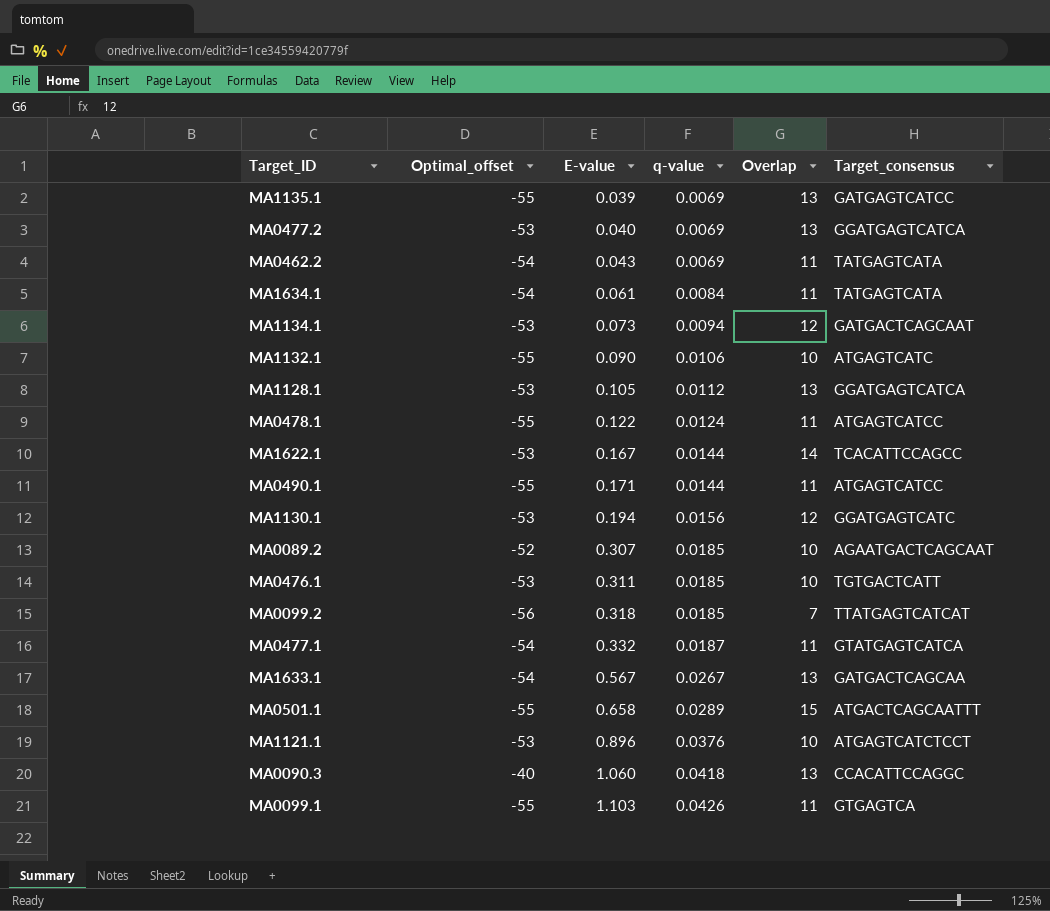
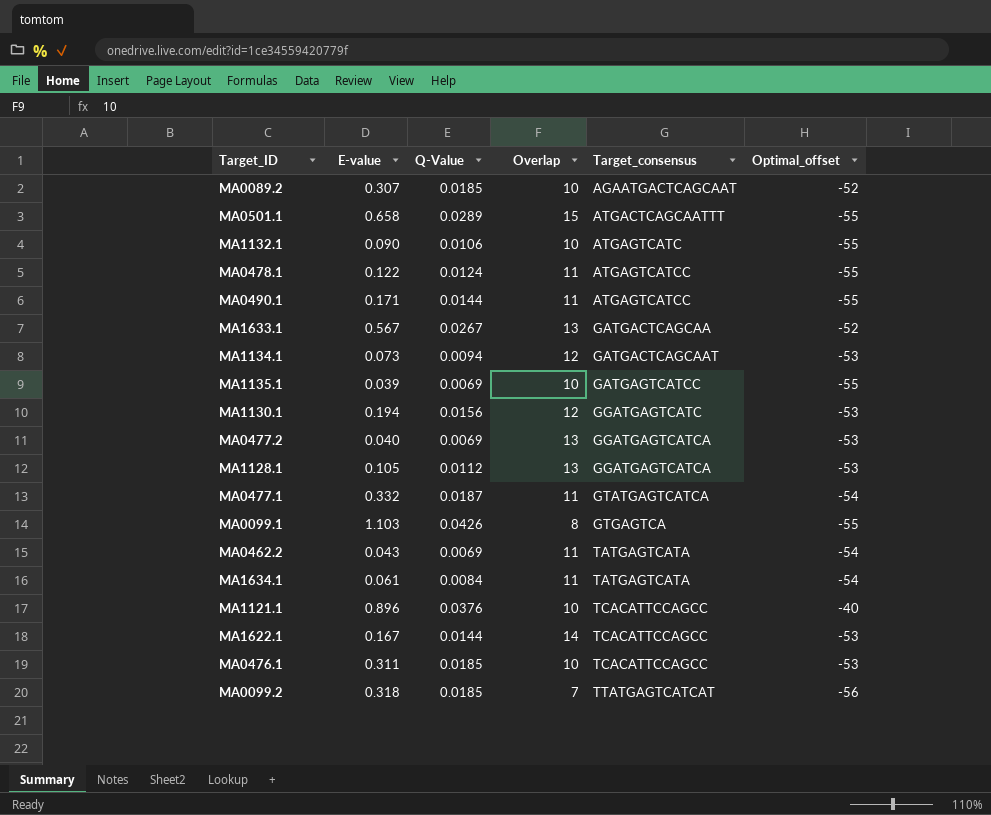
row order: E-value ascending -> Target_consensus ascending
column name: q-value -> Q-Value
column Optimal_offset | position: 2 -> 6
row MA0090.3: -40 | 1.060 | 0.0418 | 13 | CCACATTCCAGGC -> none
MA1633.1 | Optimal_offset: -54 -> -52
MA1135.1 | Overlap: 13 -> 10
MA0099.1 | Overlap: 11 -> 8
MA1121.1 | Target_consensus: ATGAGTCATCTCCT -> TCACATTCCAGCC
MA1121.1 | Optimal_offset: -53 -> -40
MA0476.1 | Target_consensus: TGTGACTCATT -> TCACATTCCAGCC

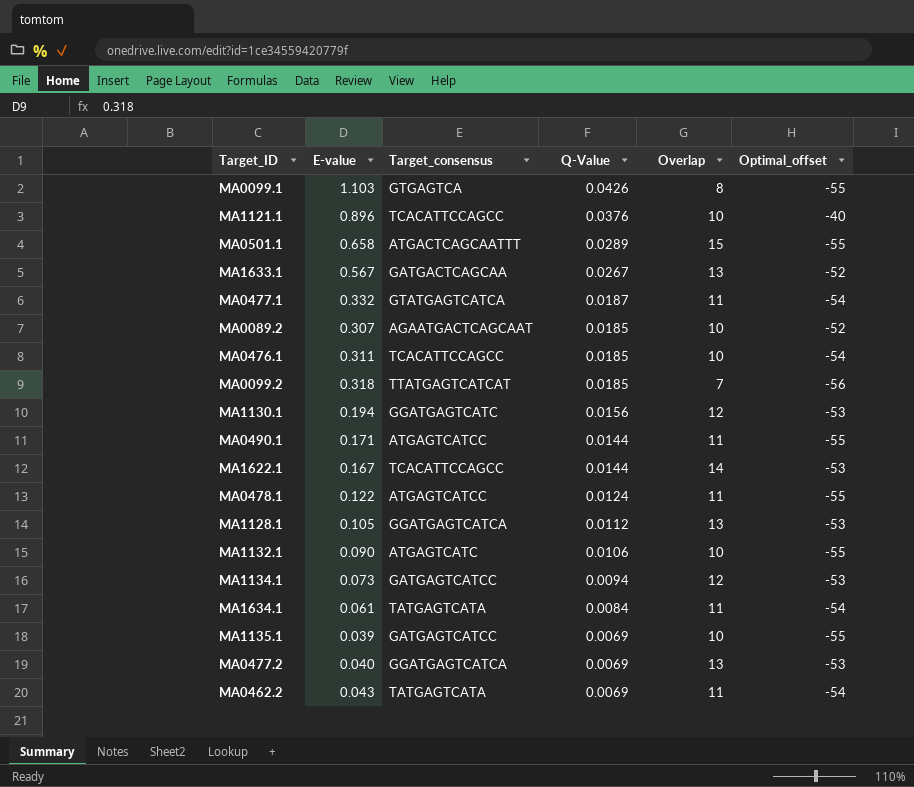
row order: Target_consensus ascending -> Q-Value descending
column Target_consensus | position: 5 -> 3
MA0476.1 | Optimal_offset: -53 -> -54
MA1134.1 | Target_consensus: GATGACTCAGCAAT -> GATGAGTCATCC

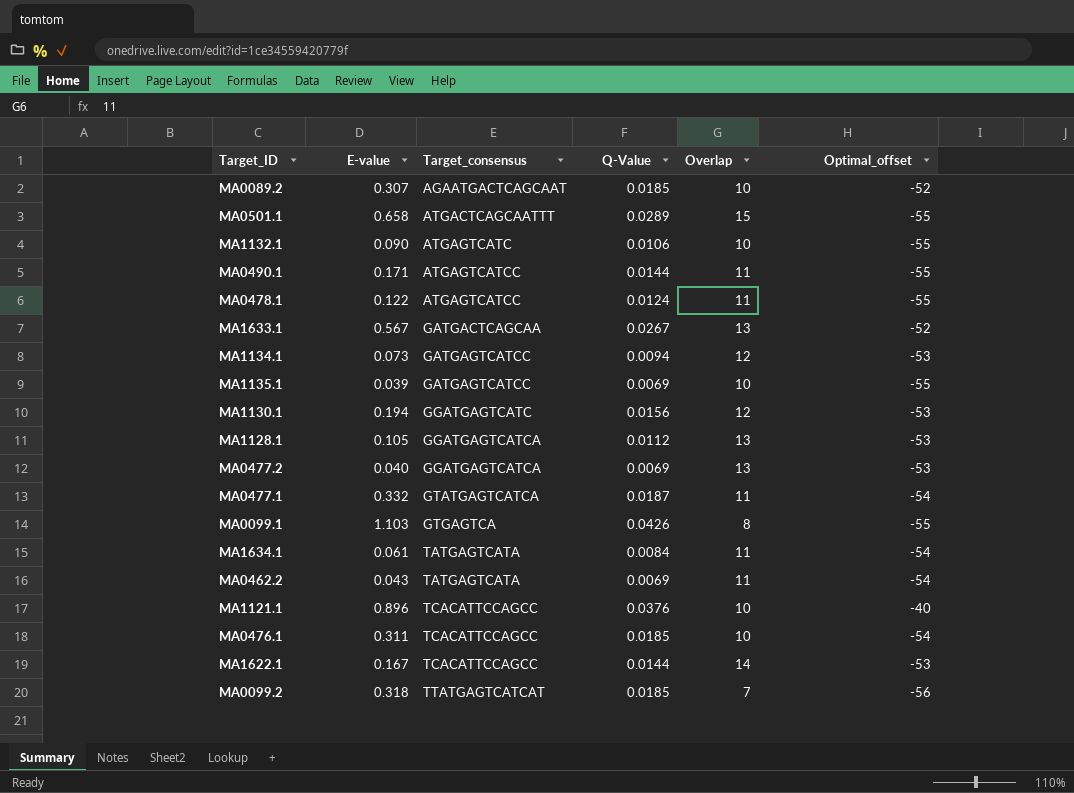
row order: Q-Value descending -> Target_consensus ascending

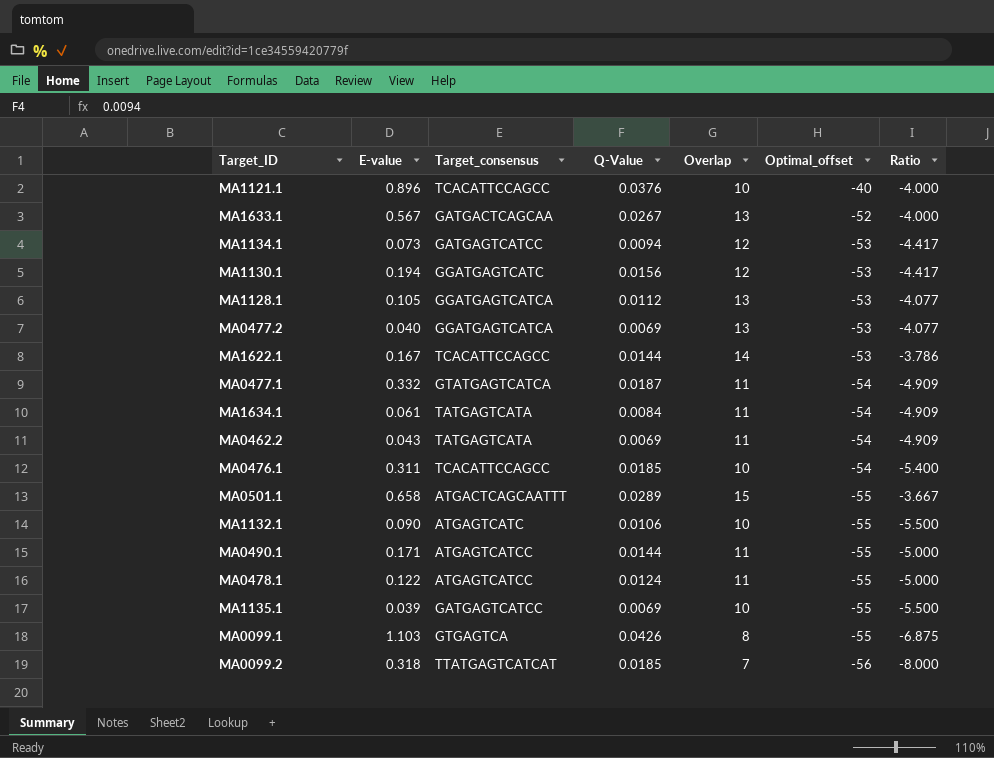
row order: Target_consensus ascending -> Optimal_offset descending
column Ratio | formula: none -> [Optimal_offset] / [Overlap]
row MA0089.2: 0.307 | AGAATGACTCAGCAAT | 0.0185 | 10 | -52 -> none

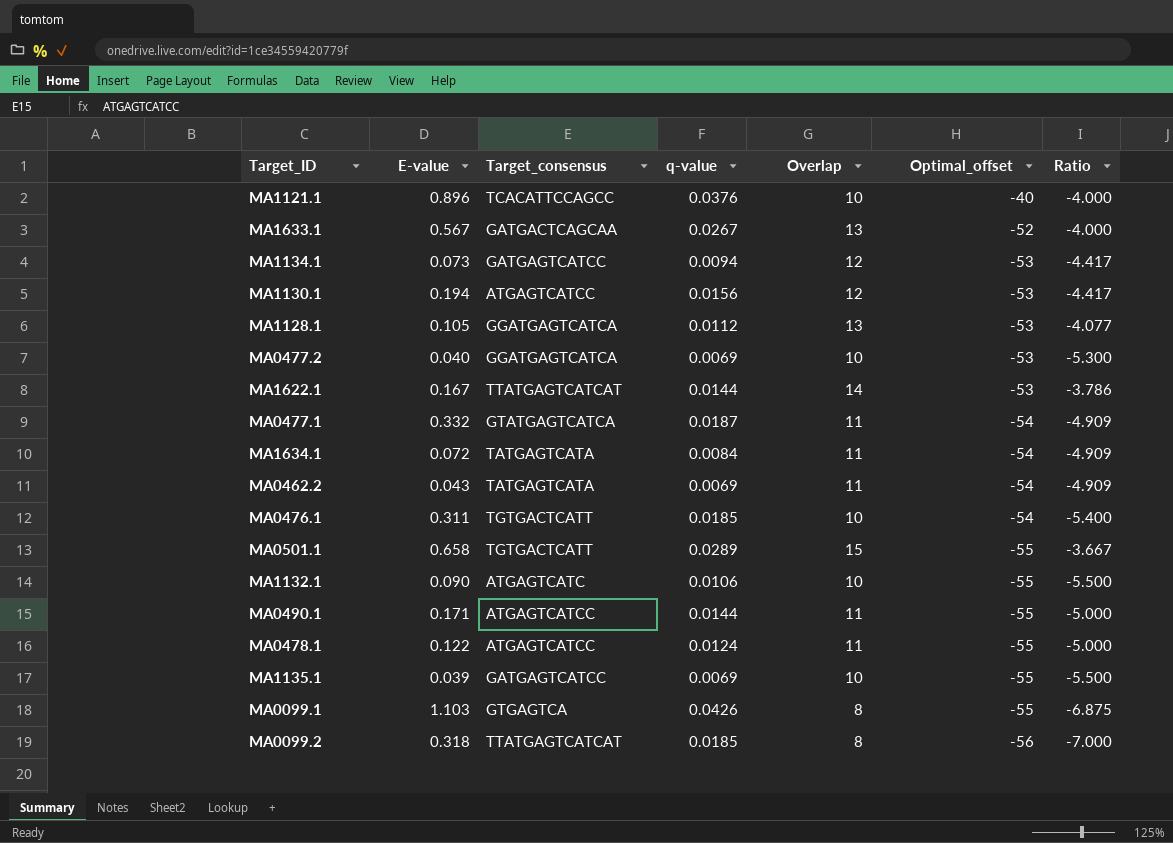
column name: Q-Value -> q-value
MA1130.1 | Target_consensus: GGATGAGTCATC -> ATGAGTCATCC
MA0477.2 | Overlap: 13 -> 10
MA0477.2 | Ratio: -4.077 -> -5.300
MA1622.1 | Target_consensus: TCACATTCCAGCC -> TTATGAGTCATCAT
MA1634.1 | E-value: 0.061 -> 0.072
MA0476.1 | Target_consensus: TCACATTCCAGCC -> TGTGACTCATT
MA0501.1 | Target_consensus: ATGACTCAGCAATTT -> TGTGACTCATT
MA0099.2 | Overlap: 7 -> 8
MA0099.2 | Ratio: -8.000 -> -7.000

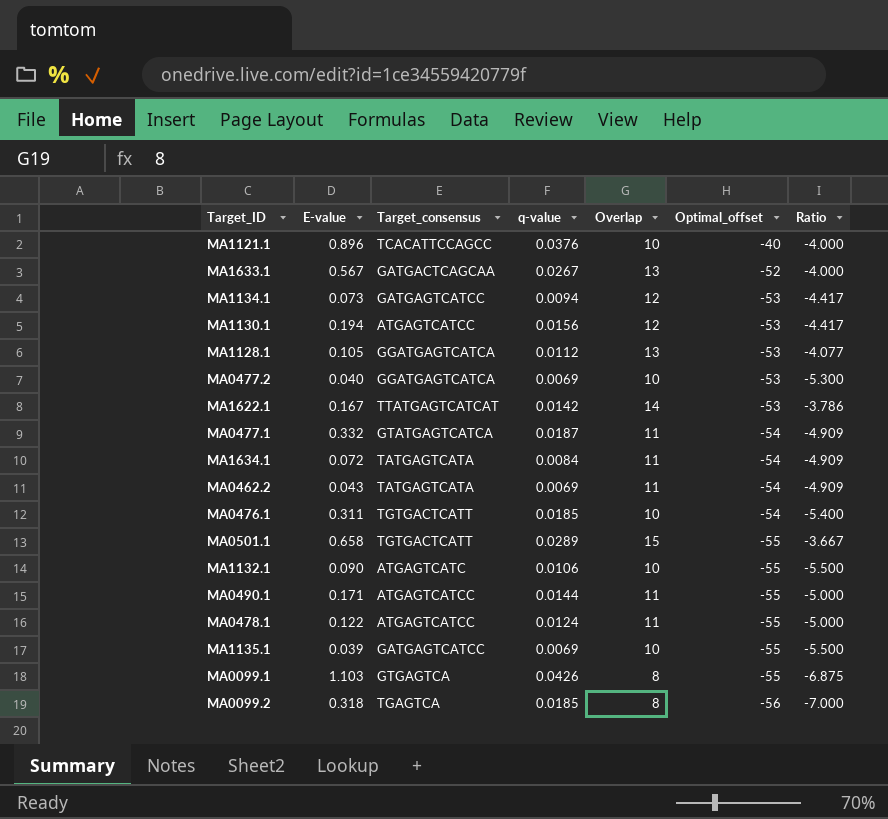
MA1622.1 | q-value: 0.0144 -> 0.0142
MA0099.2 | Target_consensus: TTATGAGTCATCAT -> TGAGTCA

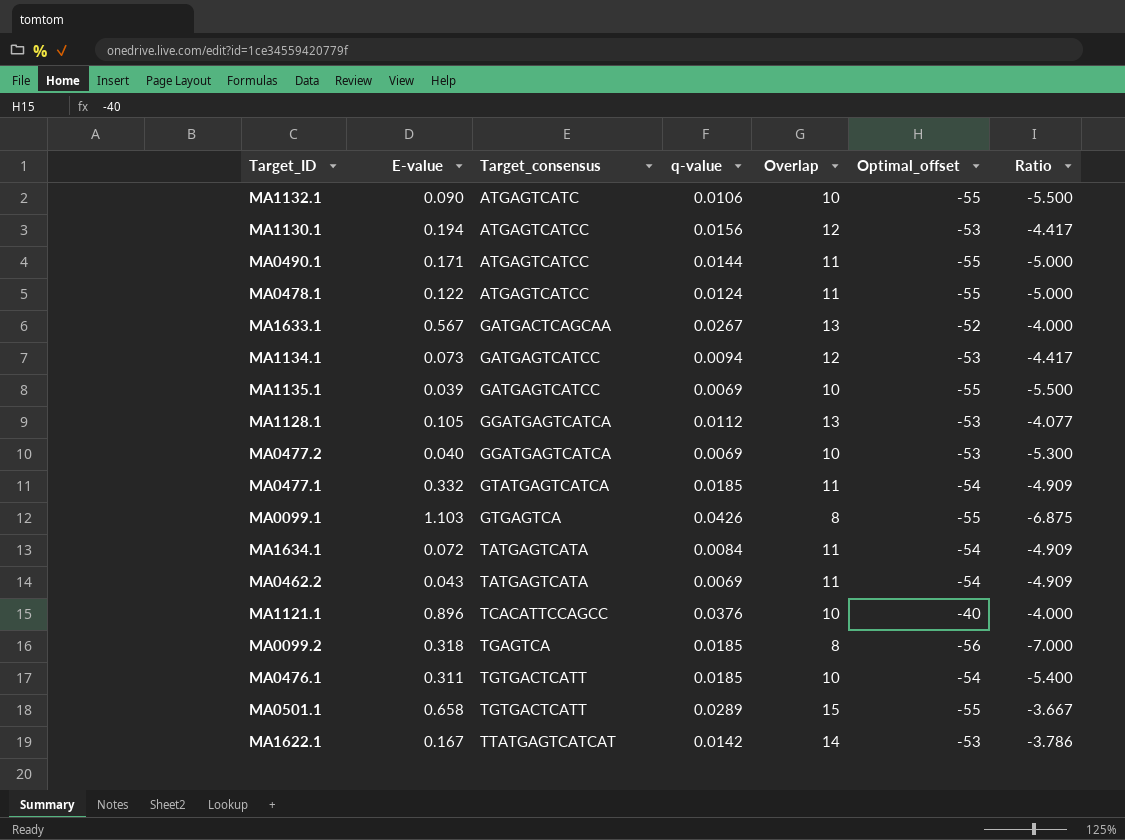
row order: Optimal_offset descending -> Target_consensus ascending
MA0477.1 | q-value: 0.0187 -> 0.0185

